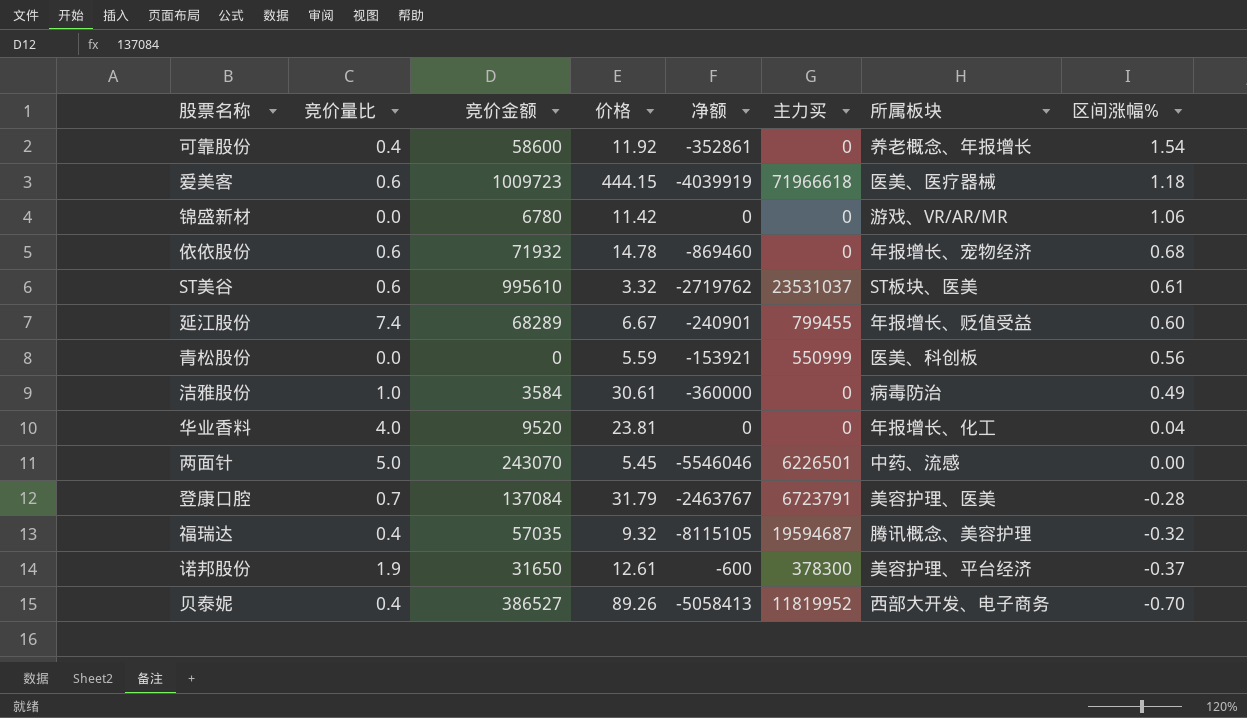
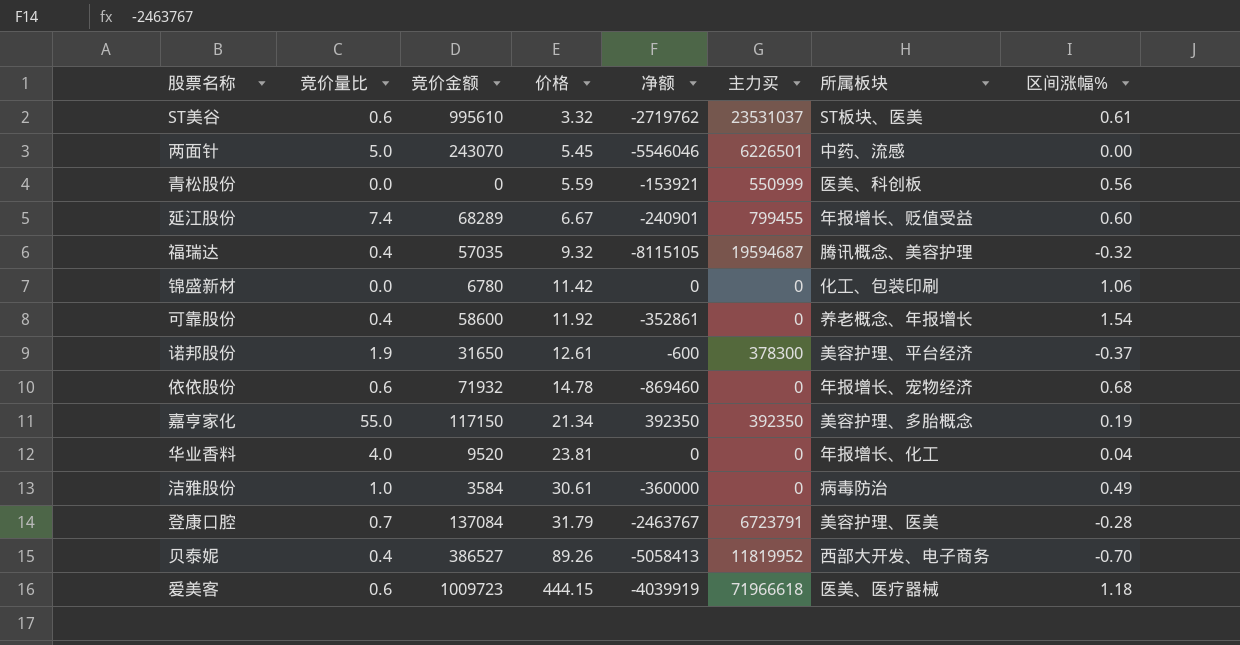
row order: 区间涨幅% descending -> 价格 ascending
锦盛新材 | 所属板块: 游戏、VR/AR/MR -> 化工、包装印刷
row 嘉亨家化: none -> 55.0 | 117150 | 21.34 | 392350 | 392350 | 美容护理、多胎概念 | 0.19

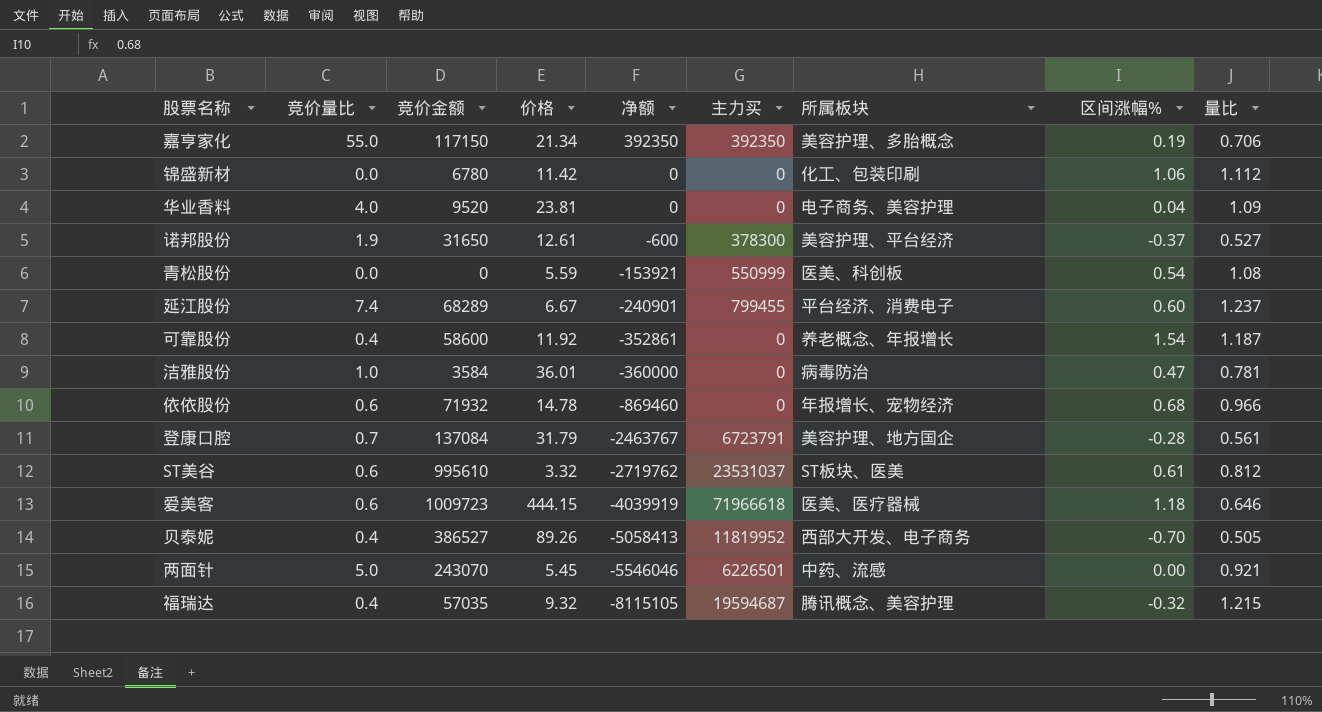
row order: 价格 ascending -> 净额 descending
column 量比 | position: none -> 9
华业香料 | 所属板块: 年报增长、化工 -> 电子商务、美容护理
青松股份 | 区间涨幅%: 0.56 -> 0.54
延江股份 | 所属板块: 年报增长、贬值受益 -> 平台经济、消费电子
洁雅股份 | 价格: 30.61 -> 36.01
洁雅股份 | 区间涨幅%: 0.49 -> 0.47
登康口腔 | 所属板块: 美容护理、医美 -> 美容护理、地方国企

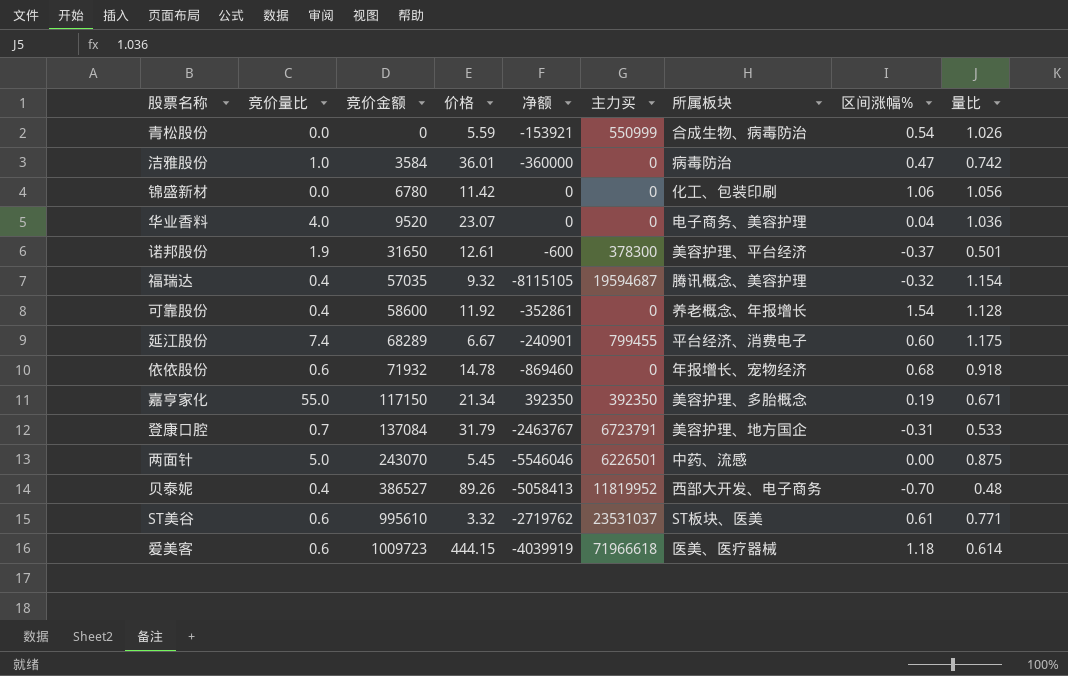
row order: 净额 descending -> 竞价金额 ascending
青松股份 | 所属板块: 医美、科创板 -> 合成生物、病毒防治
青松股份 | 量比: 1.08 -> 1.026
洁雅股份 | 量比: 0.781 -> 0.742
锦盛新材 | 量比: 1.112 -> 1.056
华业香料 | 价格: 23.81 -> 23.07
华业香料 | 量比: 1.09 -> 1.036
诺邦股份 | 量比: 0.527 -> 0.501
福瑞达 | 量比: 1.215 -> 1.154
可靠股份 | 量比: 1.187 -> 1.128
延江股份 | 量比: 1.237 -> 1.175
依依股份 | 量比: 0.966 -> 0.918
嘉亨家化 | 量比: 0.706 -> 0.671
登康口腔 | 区间涨幅%: -0.28 -> -0.31
登康口腔 | 量比: 0.561 -> 0.533
两面针 | 量比: 0.921 -> 0.875
贝泰妮 | 量比: 0.505 -> 0.48
ST美谷 | 量比: 0.812 -> 0.771
爱美客 | 量比: 0.646 -> 0.614

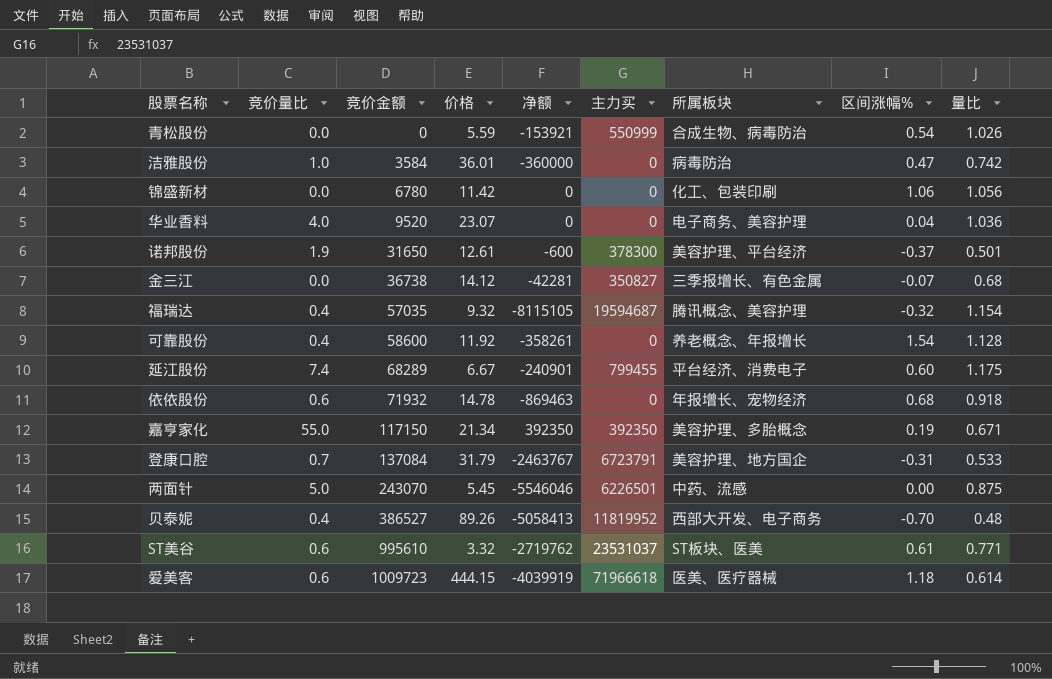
row 金三江: none -> 0.0 | 36738 | 14.12 | -42281 | 350827 | 三季报增长、有色金属 | -0.07 | 0.68
可靠股份 | 净额: -352861 -> -358261
依依股份 | 净额: -869460 -> -869463

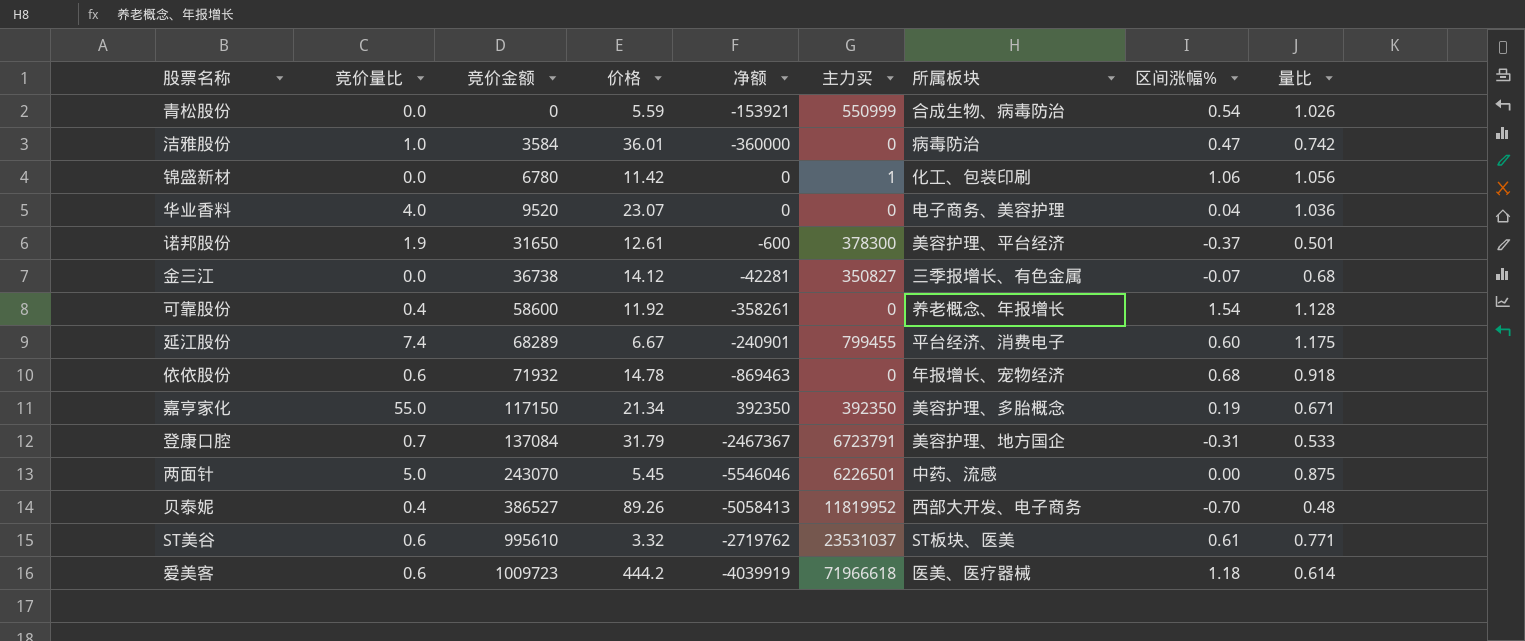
row 福瑞达: 0.4 | 57035 | 9.32 | -8115105 | 19594687 | 腾讯概念、美容护理 | -0.32 | 1.154 -> none
锦盛新材 | 主力买: 0 -> 1
登康口腔 | 净额: -2463767 -> -2467367
爱美客 | 价格: 444.15 -> 444.2

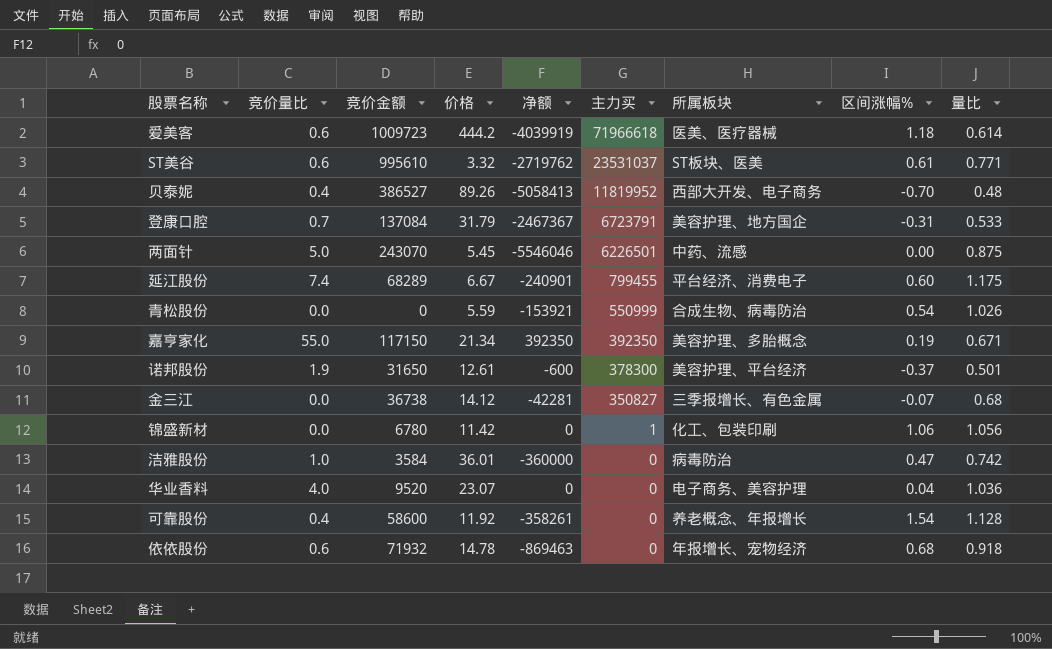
row order: 竞价金额 ascending -> 主力买 descending

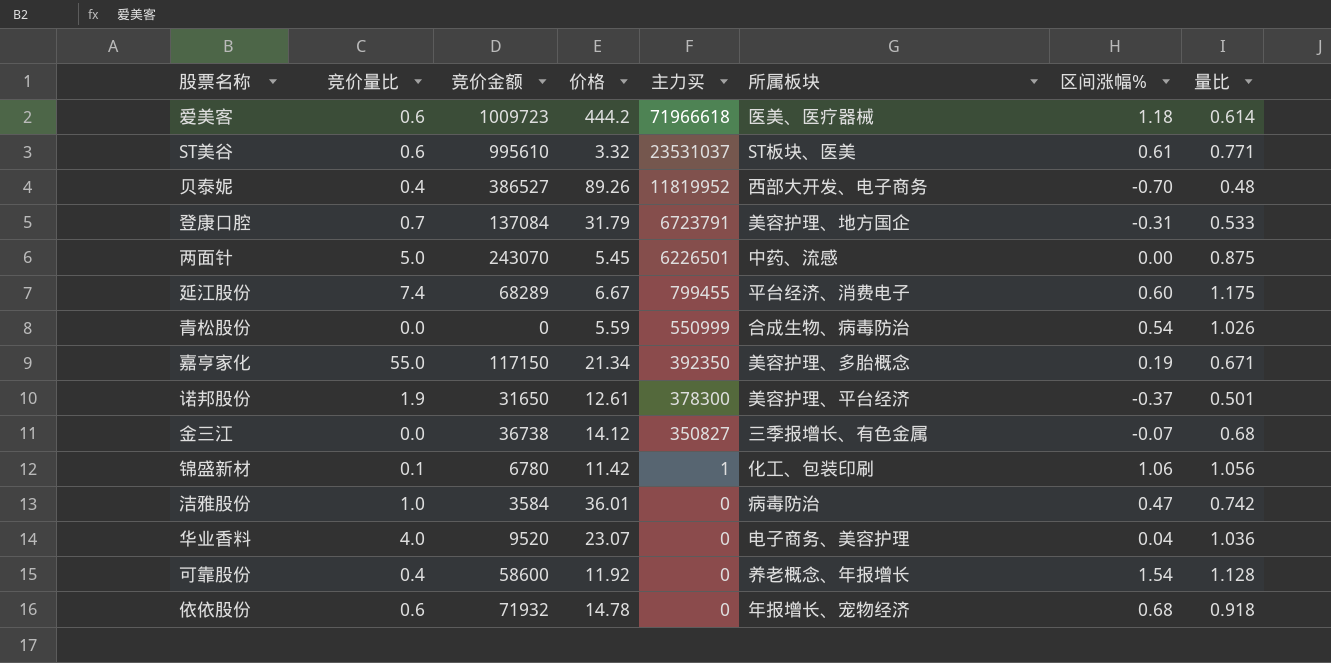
column 净额 | position: 5 -> none
锦盛新材 | 竞价量比: 0.0 -> 0.1

